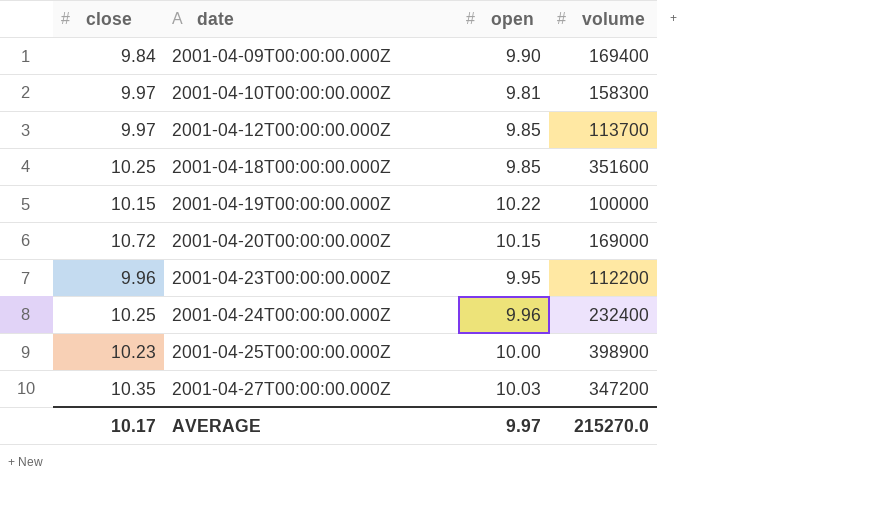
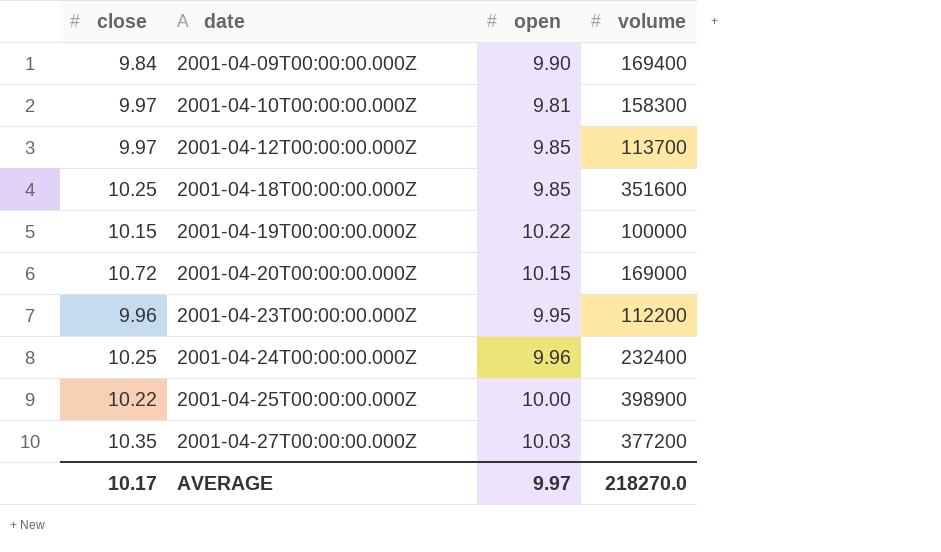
2001-04-25T00:00:00.000Z | close: 10.23 -> 10.22
2001-04-27T00:00:00.000Z | volume: 347200 -> 377200
AVERAGE | volume: 215270.0 -> 218270.0

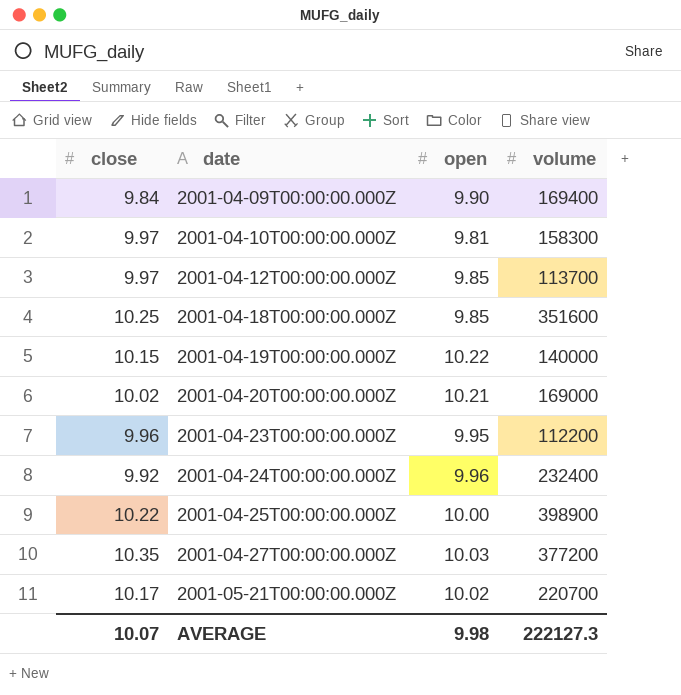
2001-04-19T00:00:00.000Z | volume: 100000 -> 140000
2001-04-20T00:00:00.000Z | close: 10.72 -> 10.02
2001-04-20T00:00:00.000Z | open: 10.15 -> 10.21
2001-04-24T00:00:00.000Z | close: 10.25 -> 9.92
row 2001-05-21T00:00:00.000Z: none -> 10.17 | 10.02 | 220700
AVERAGE | close: 10.17 -> 10.07
AVERAGE | open: 9.97 -> 9.98
AVERAGE | volume: 218270.0 -> 222127.3

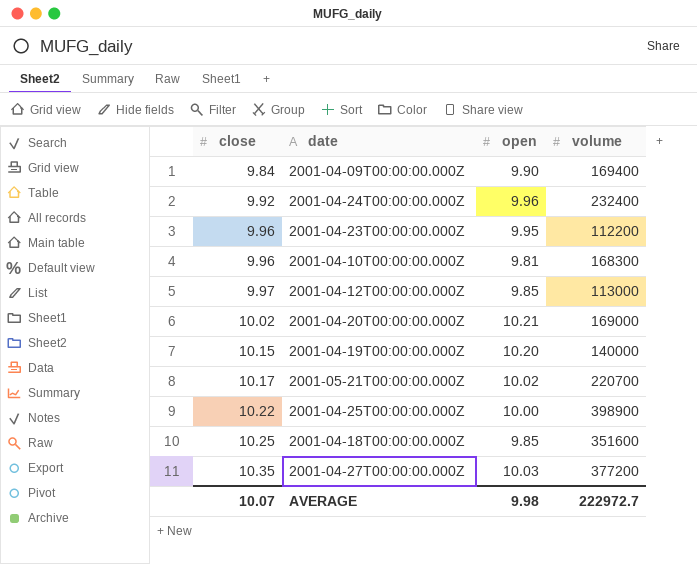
row order: date ascending -> close ascending
2001-04-10T00:00:00.000Z | close: 9.97 -> 9.96
2001-04-10T00:00:00.000Z | volume: 158300 -> 168300
2001-04-12T00:00:00.000Z | volume: 113700 -> 113000
2001-04-19T00:00:00.000Z | open: 10.22 -> 10.20
AVERAGE | volume: 222127.3 -> 222972.7

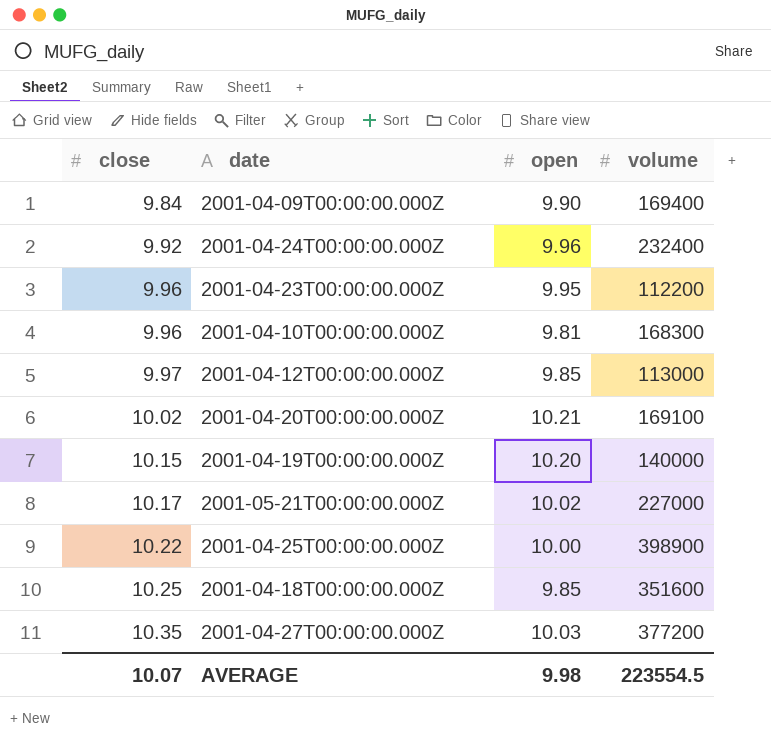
2001-04-20T00:00:00.000Z | volume: 169000 -> 169100
2001-05-21T00:00:00.000Z | volume: 220700 -> 227000
AVERAGE | volume: 222972.7 -> 223554.5

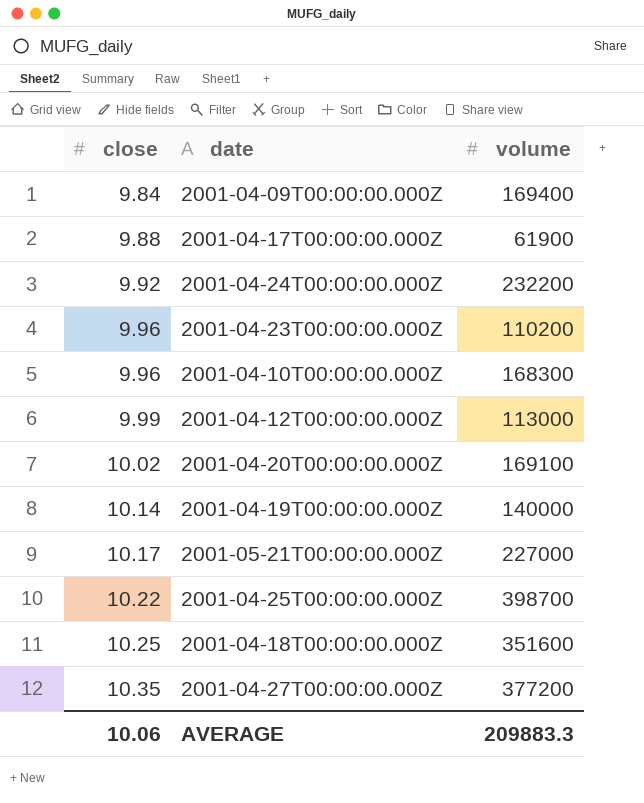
column open | position: 3 -> none
row 2001-04-17T00:00:00.000Z: none -> 9.88 | 61900
2001-04-24T00:00:00.000Z | volume: 232400 -> 232200
2001-04-23T00:00:00.000Z | volume: 112200 -> 110200
2001-04-12T00:00:00.000Z | close: 9.97 -> 9.99
2001-04-19T00:00:00.000Z | close: 10.15 -> 10.14
2001-04-25T00:00:00.000Z | volume: 398900 -> 398700
AVERAGE | close: 10.07 -> 10.06
AVERAGE | volume: 223554.5 -> 209883.3

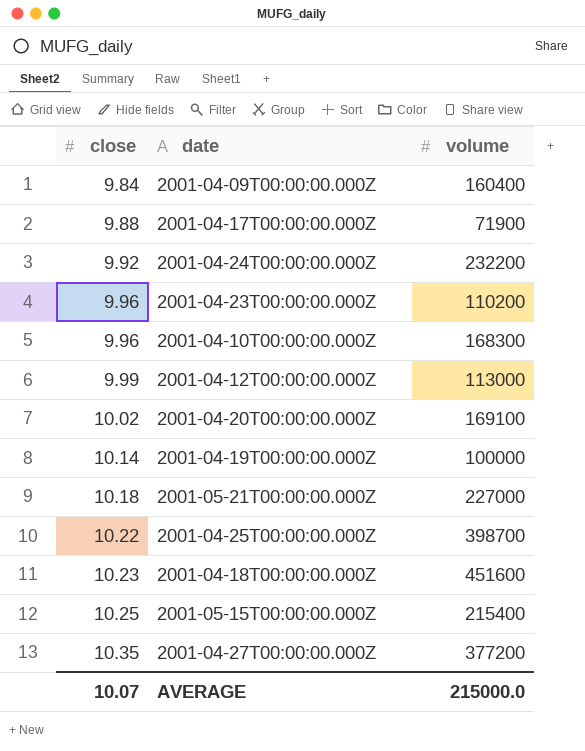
2001-04-09T00:00:00.000Z | volume: 169400 -> 160400
2001-04-17T00:00:00.000Z | volume: 61900 -> 71900
2001-04-19T00:00:00.000Z | volume: 140000 -> 100000
2001-05-21T00:00:00.000Z | close: 10.17 -> 10.18
2001-04-18T00:00:00.000Z | close: 10.25 -> 10.23
2001-04-18T00:00:00.000Z | volume: 351600 -> 451600
row 2001-05-15T00:00:00.000Z: none -> 10.25 | 215400
AVERAGE | close: 10.06 -> 10.07
AVERAGE | volume: 209883.3 -> 215000.0

